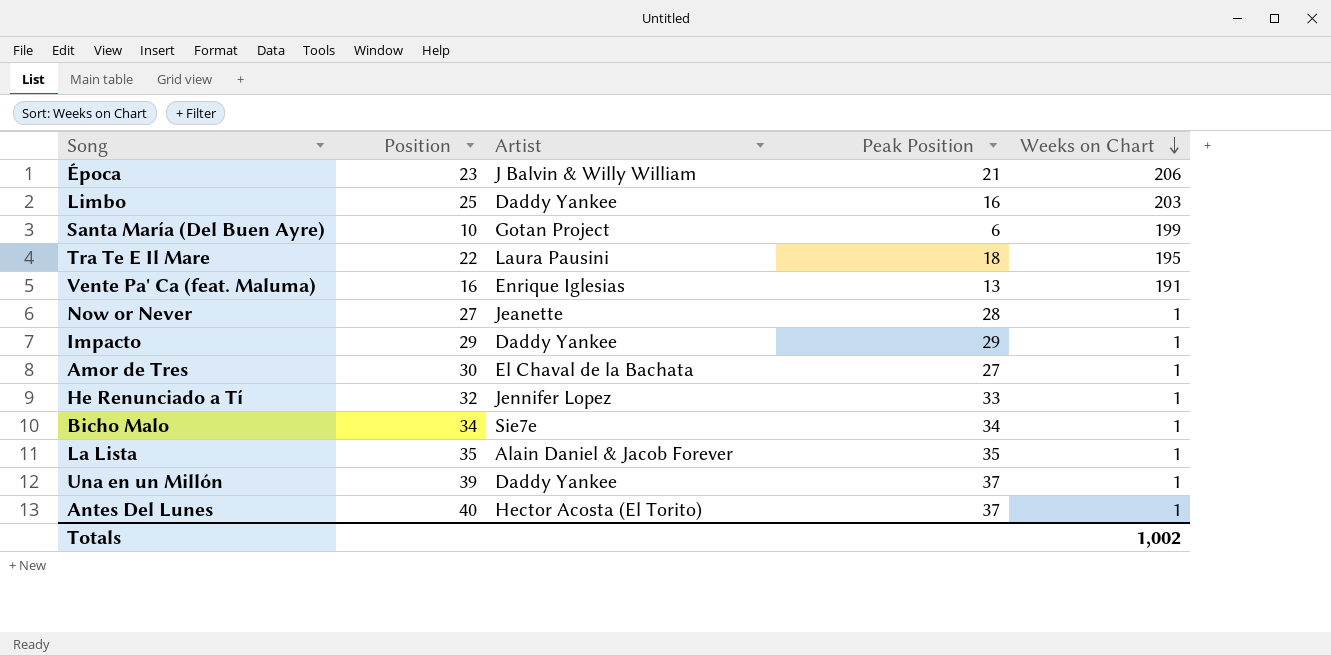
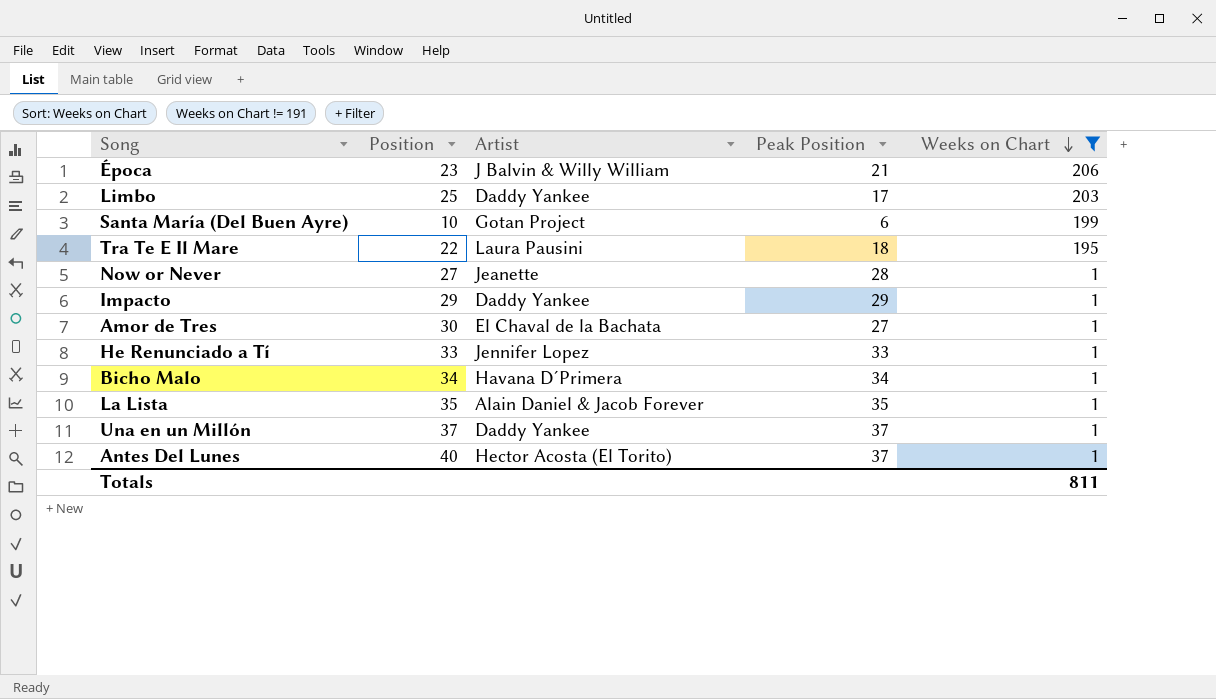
filter: none -> Weeks on Chart != 191
Limbo | Peak Position: 16 -> 17
He Renunciado a Tí | Position: 32 -> 33
Bicho Malo | Artist: Sie7e -> Havana D´Primera
Una en un Millón | Position: 39 -> 37
Totals | Weeks on Chart: 1,002 -> 811

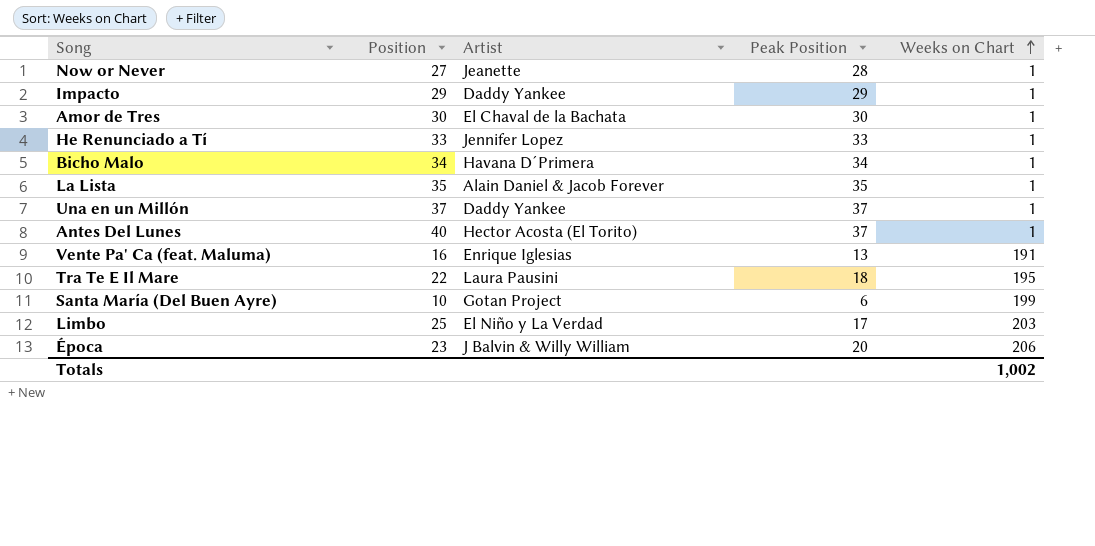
filter: Weeks on Chart != 191 -> none
row order: Weeks on Chart descending -> Weeks on Chart ascending
Amor de Tres | Peak Position: 27 -> 30
Limbo | Artist: Daddy Yankee -> El Niño y La Verdad
Época | Peak Position: 21 -> 20
Totals | Weeks on Chart: 811 -> 1,002

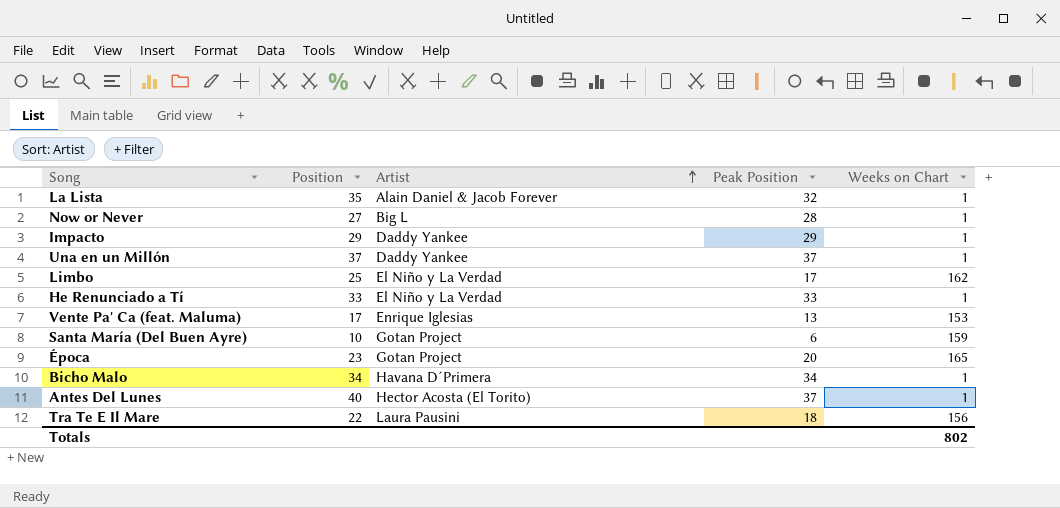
row order: Weeks on Chart ascending -> Artist ascending
row Amor de Tres: 30 | El Chaval de la Bachata | 30 | 1 -> none
La Lista | Peak Position: 35 -> 32
Now or Never | Artist: Jeanette -> Big L
Limbo | Weeks on Chart: 203 -> 162
He Renunciado a Tí | Artist: Jennifer Lopez -> El Niño y La Verdad
Vente Pa' Ca (feat. Maluma) | Position: 16 -> 17
Vente Pa' Ca (feat. Maluma) | Weeks on Chart: 191 -> 153
Santa María (Del Buen Ayre) | Weeks on Chart: 199 -> 159
Época | Artist: J Balvin & Willy William -> Gotan Project
Época | Weeks on Chart: 206 -> 165
Tra Te E Il Mare | Weeks on Chart: 195 -> 156
Totals | Weeks on Chart: 1,002 -> 802

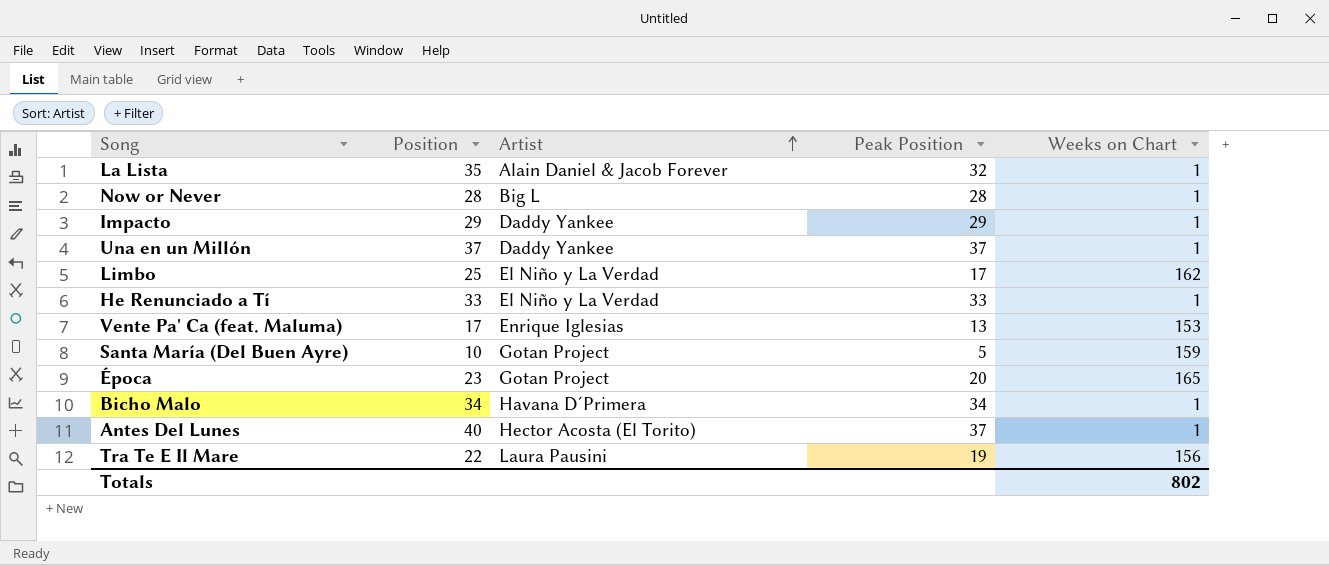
Now or Never | Position: 27 -> 28
Santa María (Del Buen Ayre) | Peak Position: 6 -> 5
Tra Te E Il Mare | Peak Position: 18 -> 19

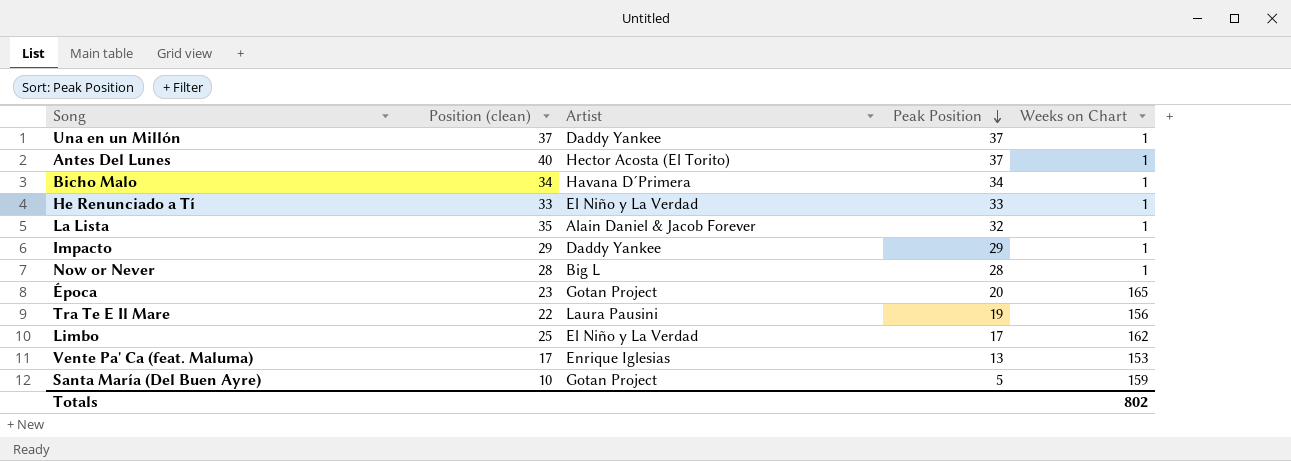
row order: Artist ascending -> Peak Position descending
column name: Position -> Position (clean)

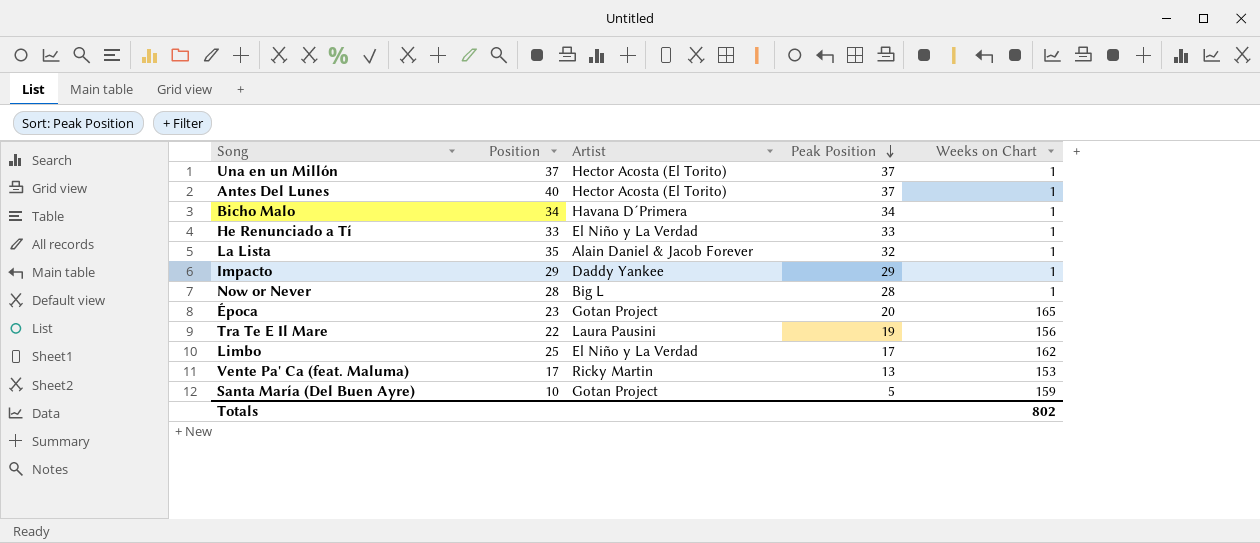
column name: Position (clean) -> Position
Una en un Millón | Artist: Daddy Yankee -> Hector Acosta (El Torito)
Vente Pa' Ca (feat. Maluma) | Artist: Enrique Iglesias -> Ricky Martin

